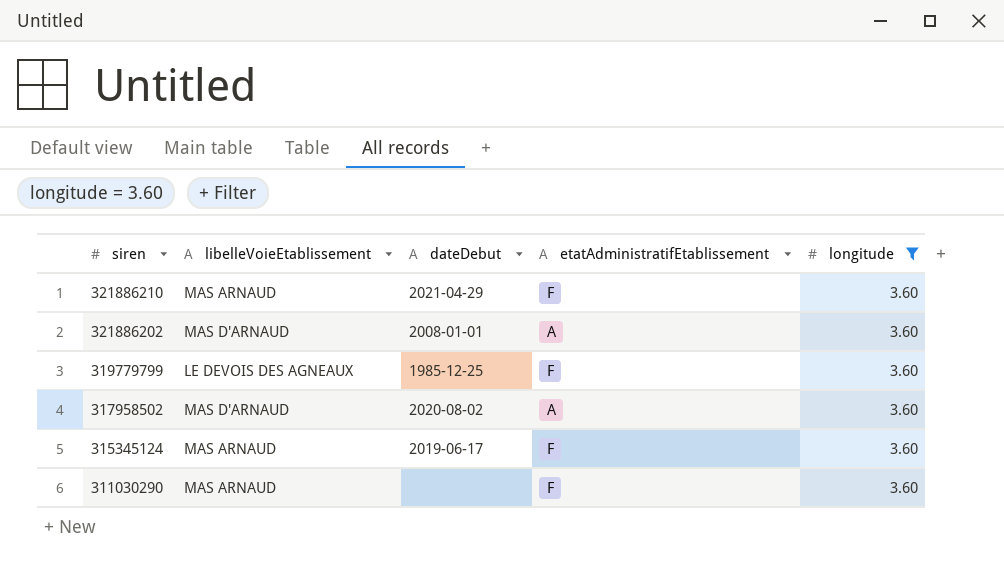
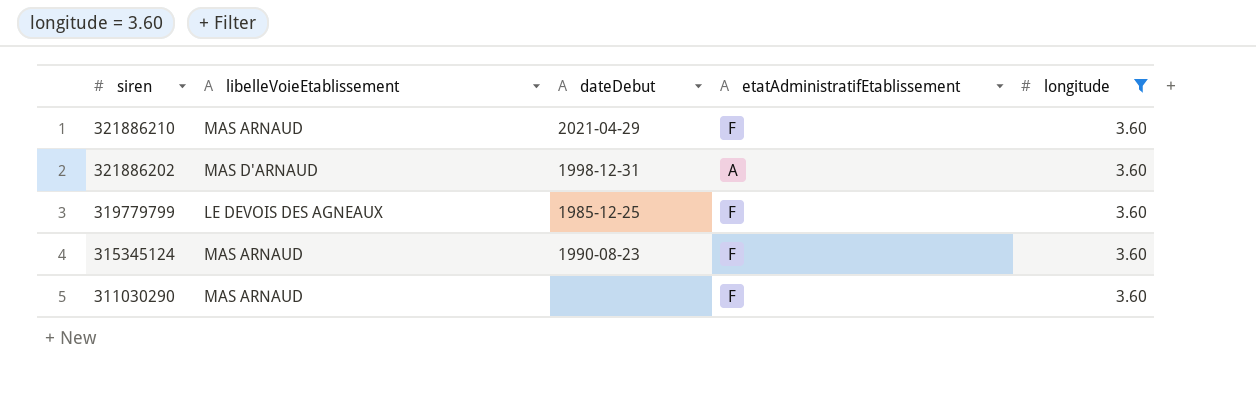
row 317958502: MAS D'ARNAUD | 2020-08-02 | A | 3.60 -> none
321886202 | dateDebut: 2008-01-01 -> 1998-12-31
315345124 | dateDebut: 2019-06-17 -> 1990-08-23

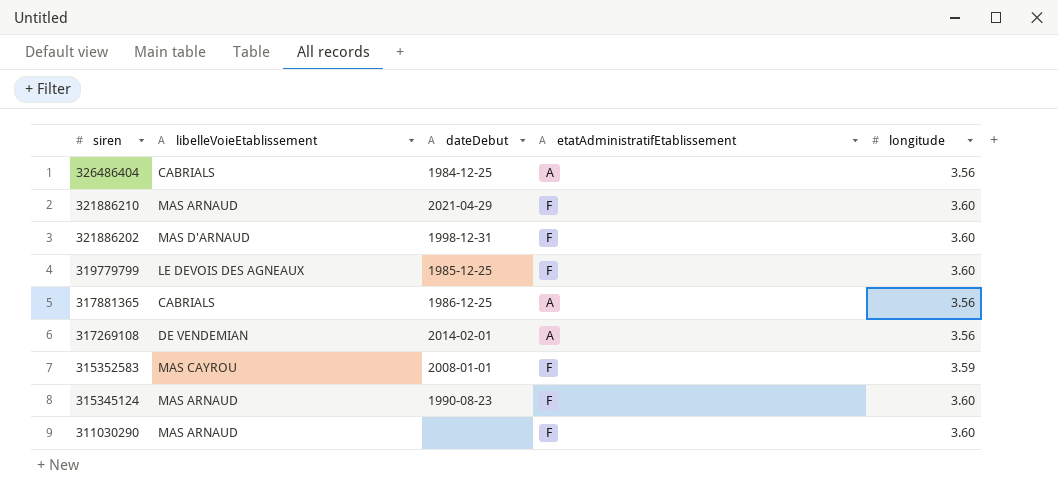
filter: longitude = 3.60 -> none
321886202 | etatAdministratifEtablissement: A -> F

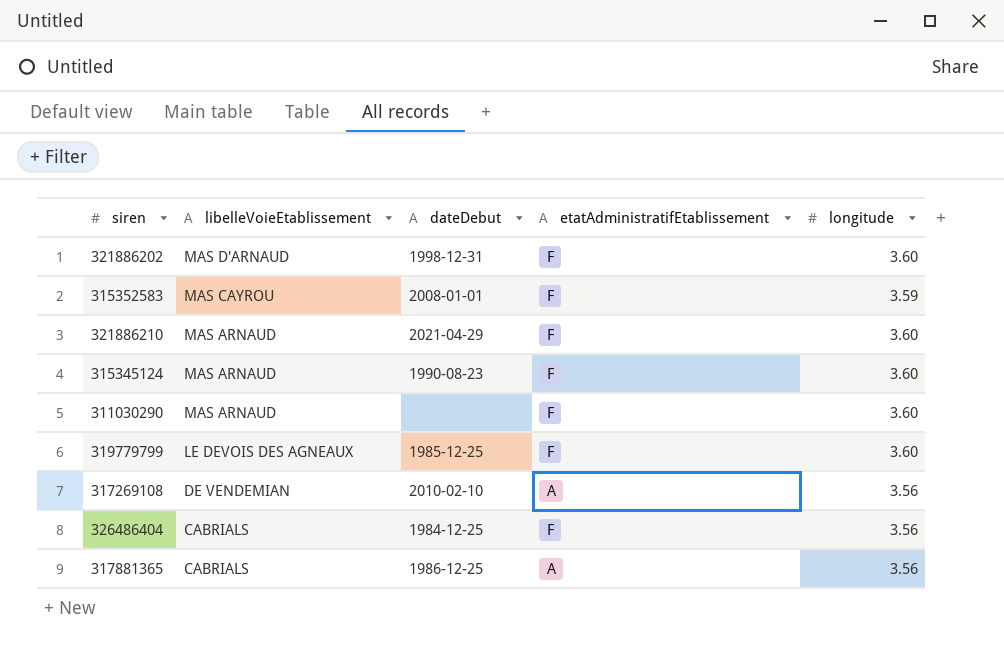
row order: siren descending -> libelleVoieEtablissement descending
317269108 | dateDebut: 2014-02-01 -> 2010-02-10
326486404 | etatAdministratifEtablissement: A -> F

